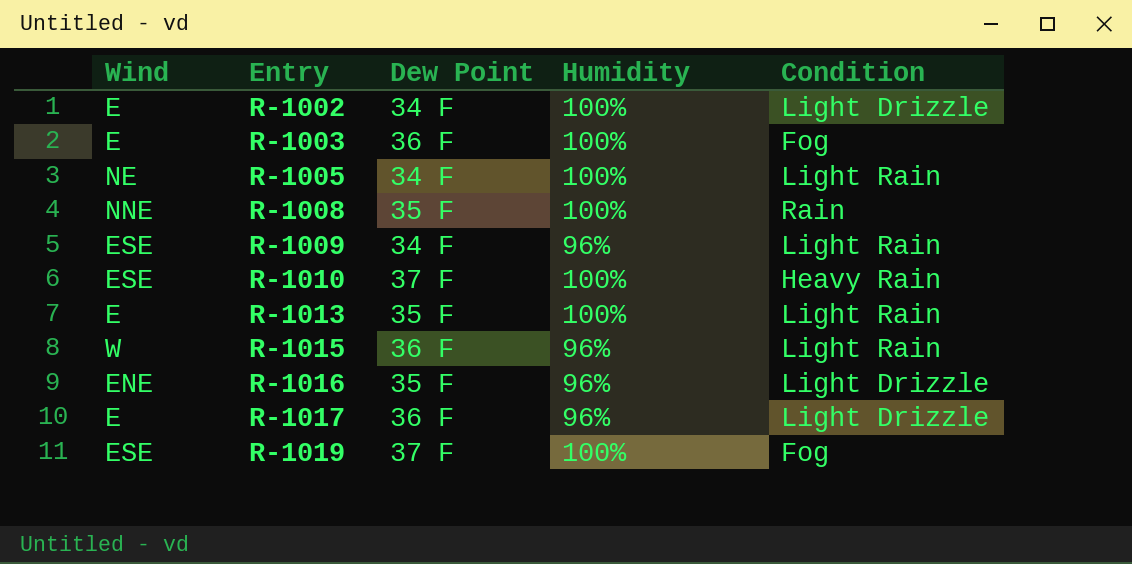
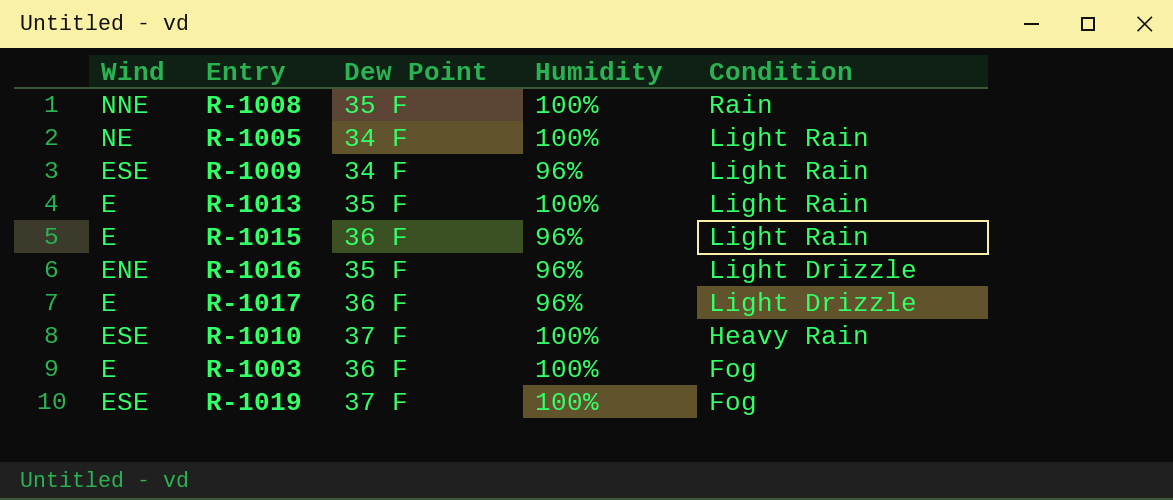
row order: Entry ascending -> Condition descending
row R-1002: E | 34 F | 100% | Light Drizzle -> none
R-1015 | Wind: W -> E

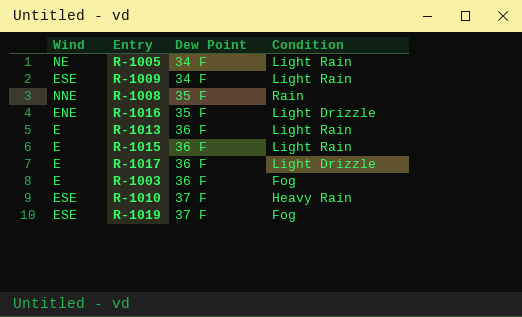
row order: Condition descending -> Dew Point ascending
column Humidity | position: 4 -> none
R-1013 | Dew Point: 35 F -> 36 F

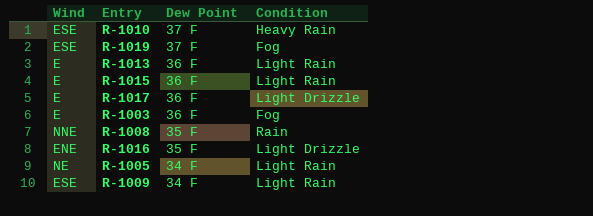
row order: Dew Point ascending -> Dew Point descending

